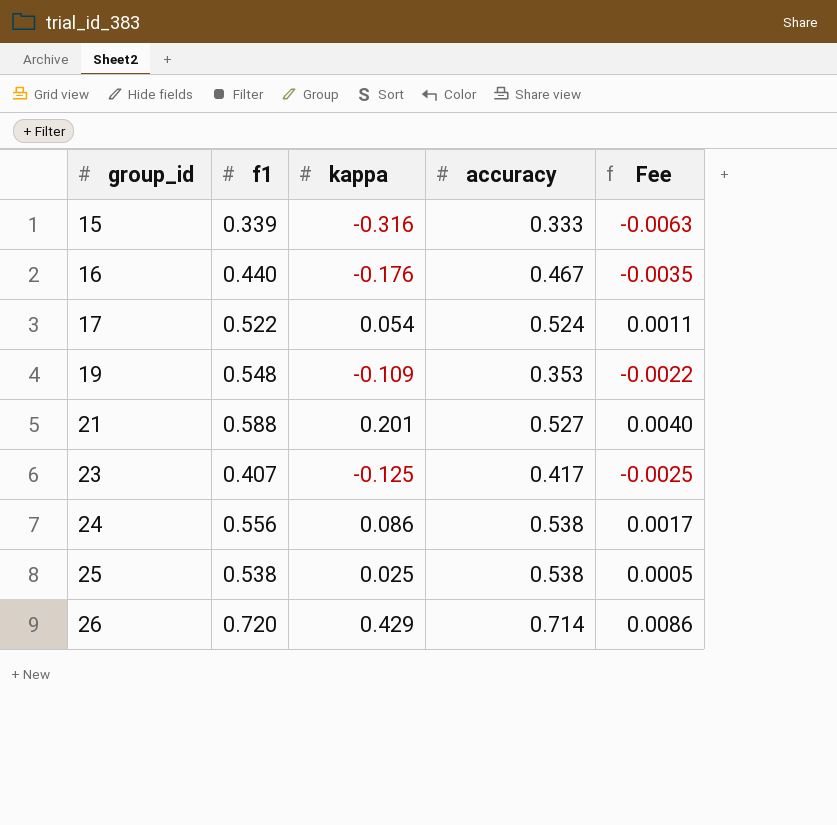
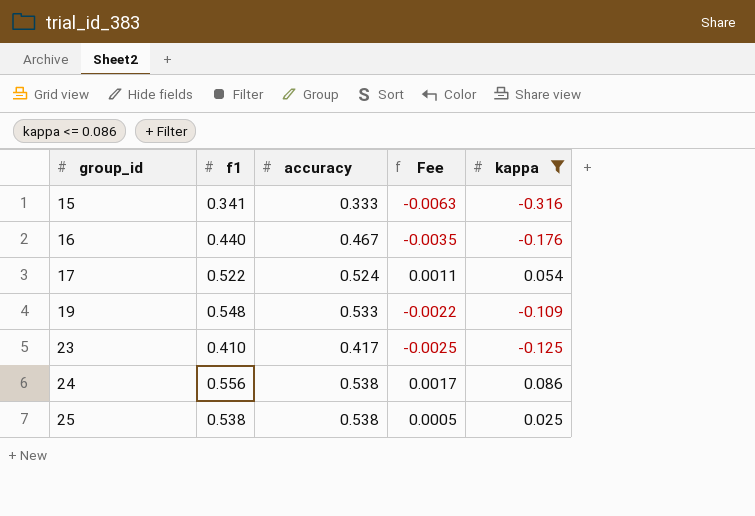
filter: none -> kappa <= 0.086
column kappa | position: 3 -> 5
15 | f1: 0.339 -> 0.341
19 | accuracy: 0.353 -> 0.533
23 | f1: 0.407 -> 0.410

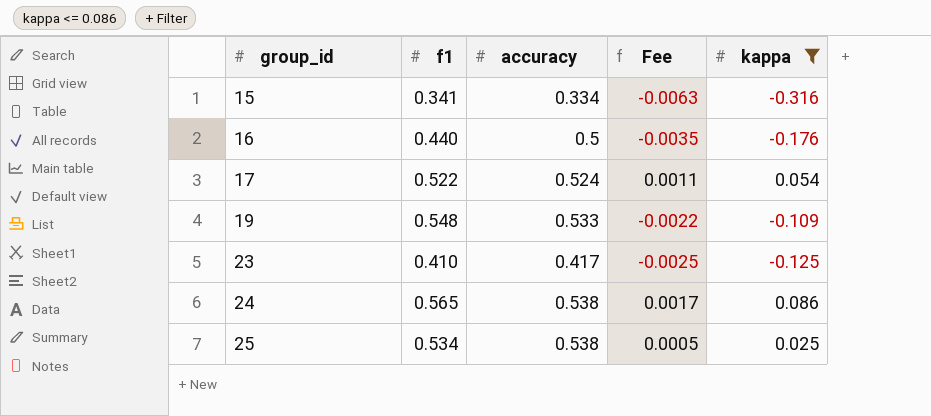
15 | accuracy: 0.333 -> 0.334
16 | accuracy: 0.467 -> 0.5
24 | f1: 0.556 -> 0.565
25 | f1: 0.538 -> 0.534

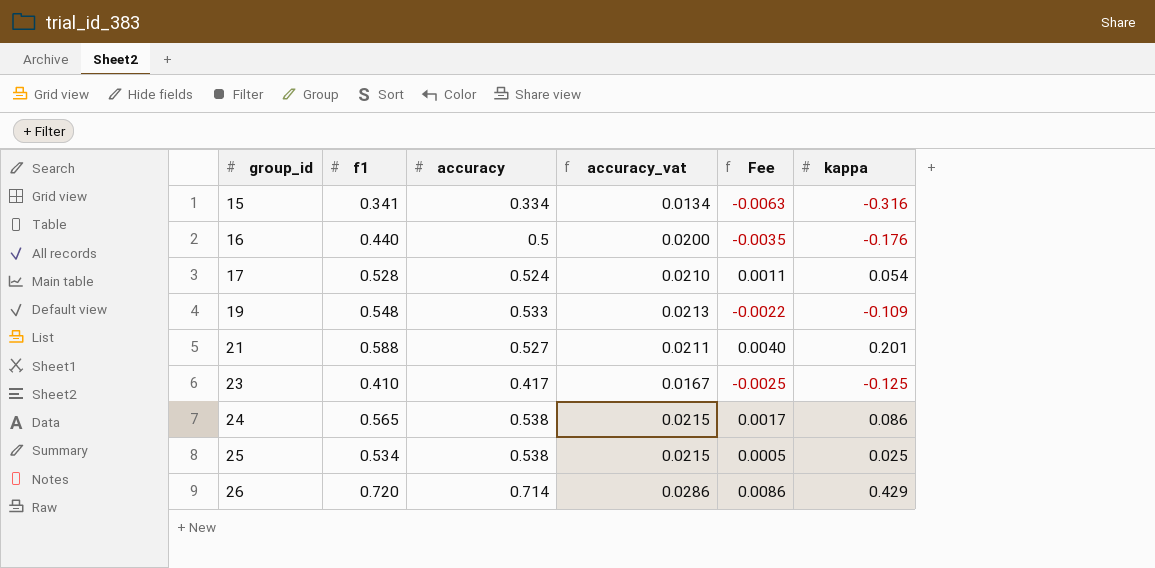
filter: kappa <= 0.086 -> none
column accuracy_vat | formula: none -> [accuracy] * 0.04
17 | f1: 0.522 -> 0.528

